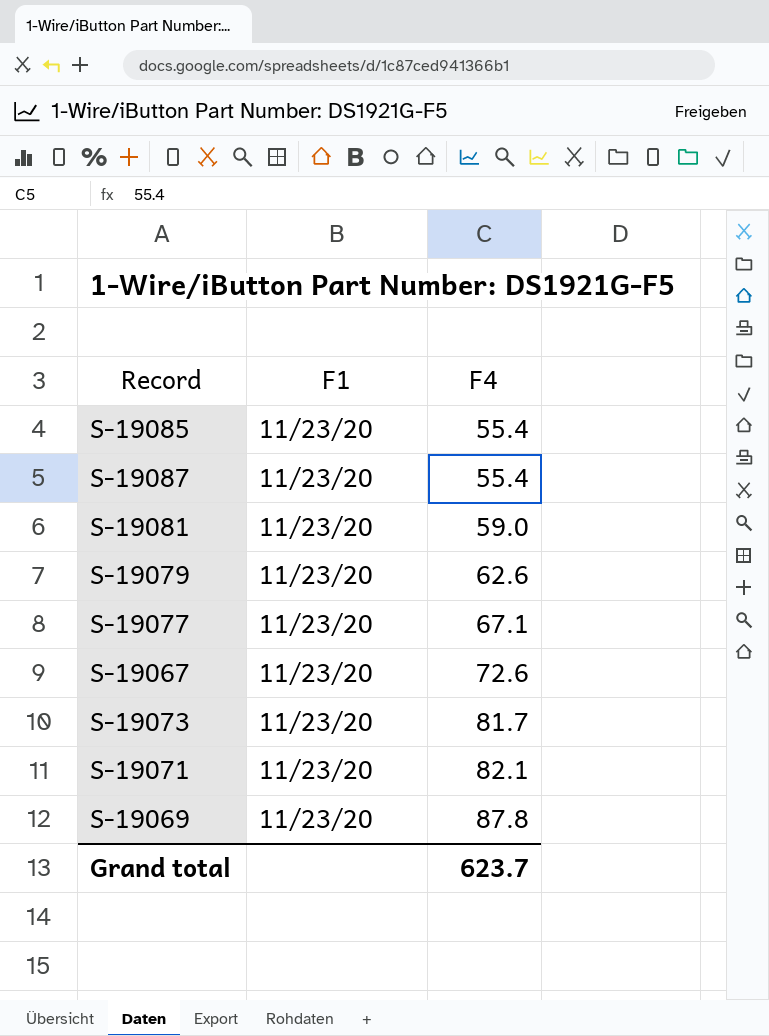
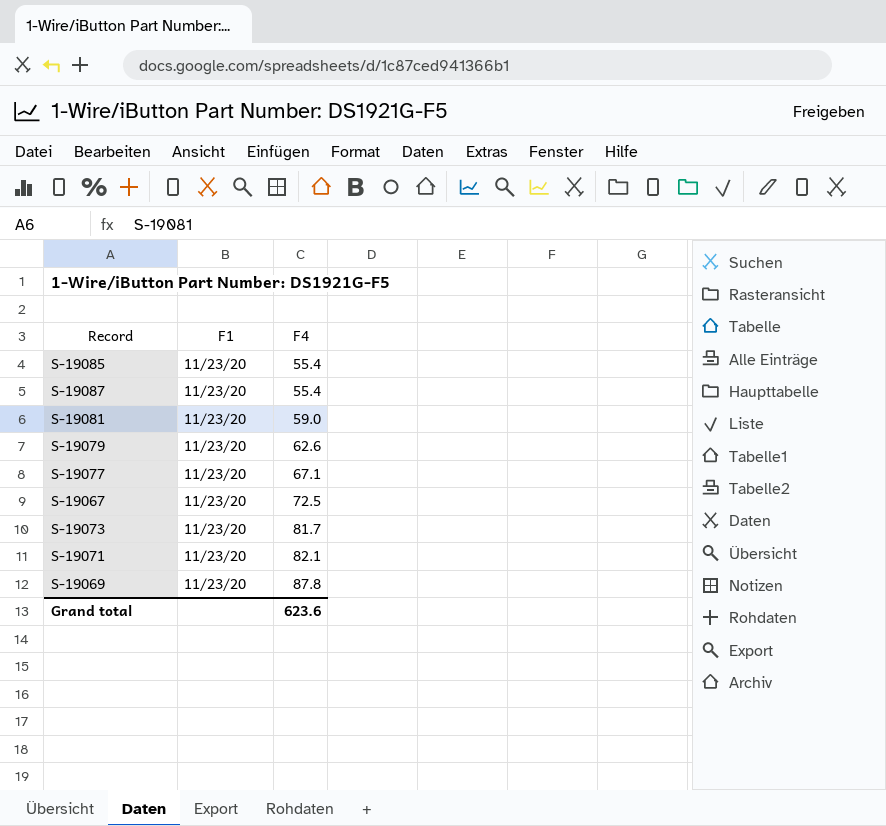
S-19067 | F4: 72.6 -> 72.5
Grand total | F4: 623.7 -> 623.6

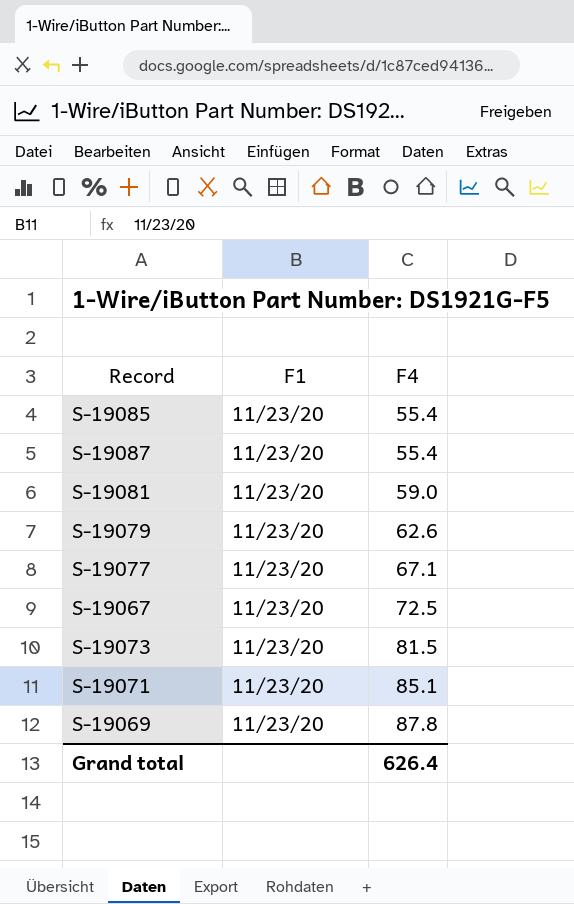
S-19073 | F4: 81.7 -> 81.5
S-19071 | F4: 82.1 -> 85.1
Grand total | F4: 623.6 -> 626.4

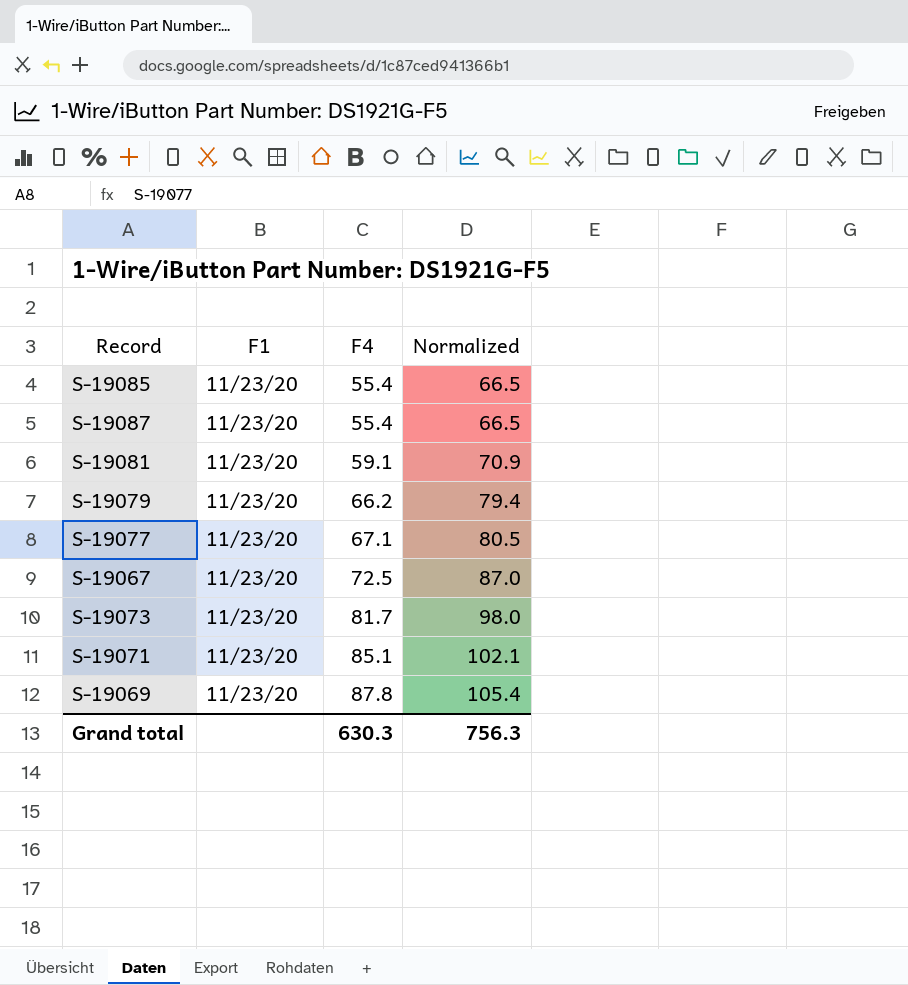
column Normalized | formula: none -> [F4] * 1.2
S-19081 | F4: 59.0 -> 59.1
S-19079 | F4: 62.6 -> 66.2
S-19073 | F4: 81.5 -> 81.7
Grand total | F4: 626.4 -> 630.3

